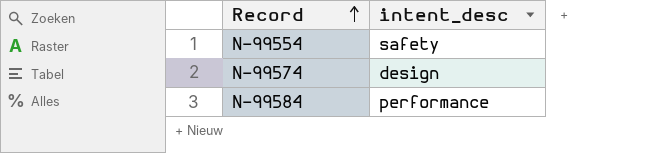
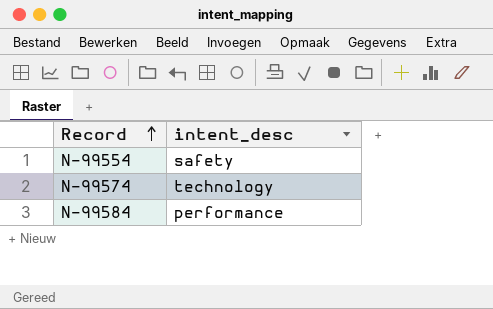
N-99574 | intent_desc: design -> technology

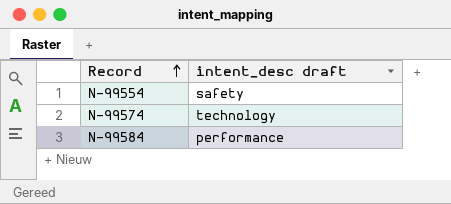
column name: intent_desc -> intent_desc draft

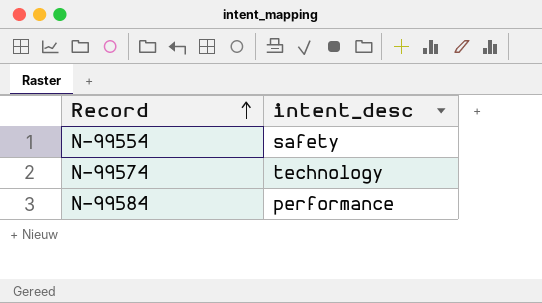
column name: intent_desc draft -> intent_desc

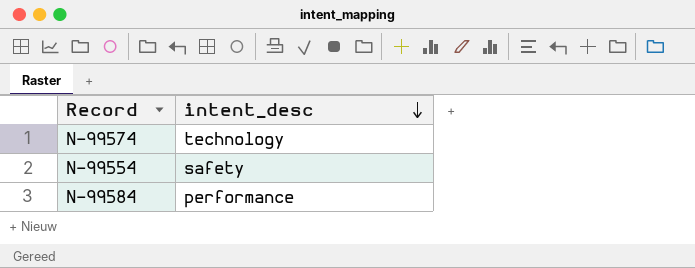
row order: Record ascending -> intent_desc descending

